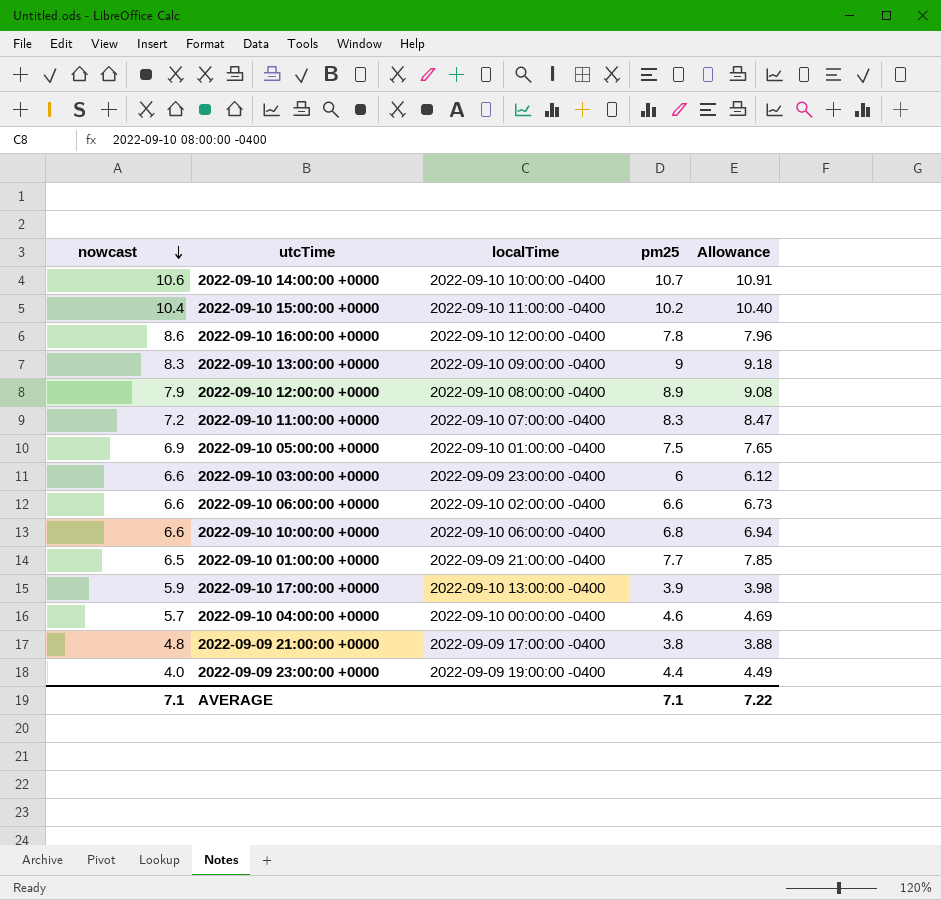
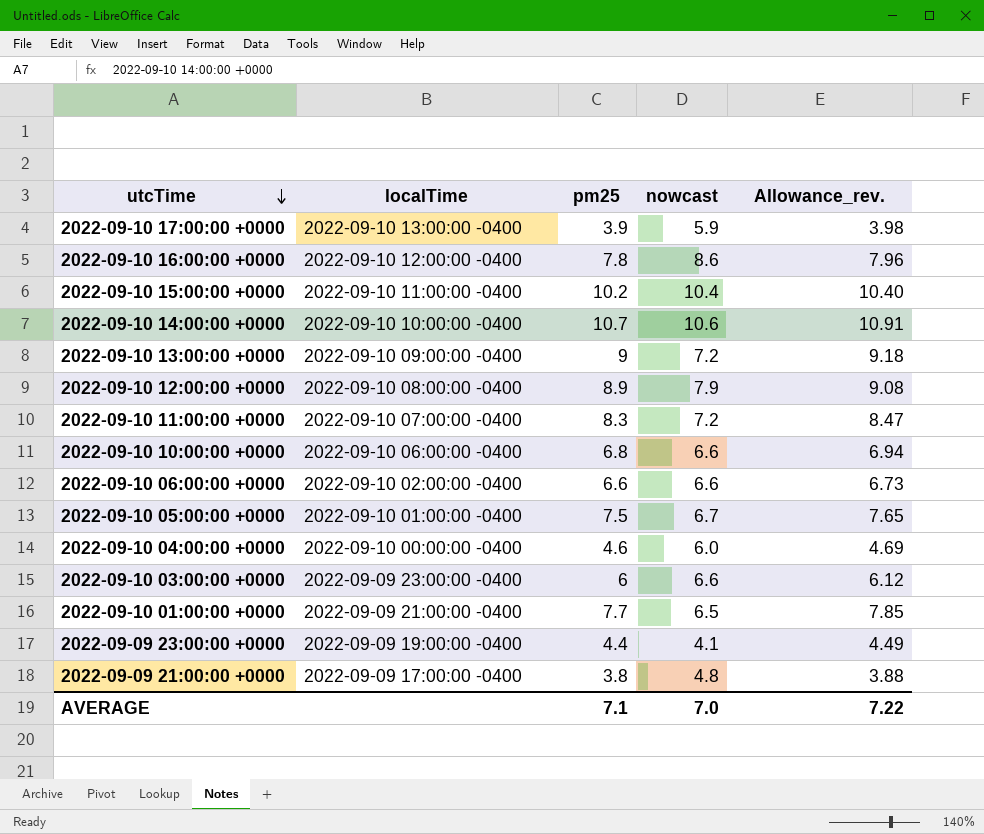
row order: nowcast descending -> utcTime descending
column nowcast | position: 1 -> 4
column name: Allowance -> Allowance_rev.
2022-09-10 13:00:00 +0000 | nowcast: 8.3 -> 7.2
2022-09-10 05:00:00 +0000 | nowcast: 6.9 -> 6.7
2022-09-10 04:00:00 +0000 | nowcast: 5.7 -> 6.0
2022-09-09 23:00:00 +0000 | nowcast: 4.0 -> 4.1
AVERAGE | nowcast: 7.1 -> 7.0

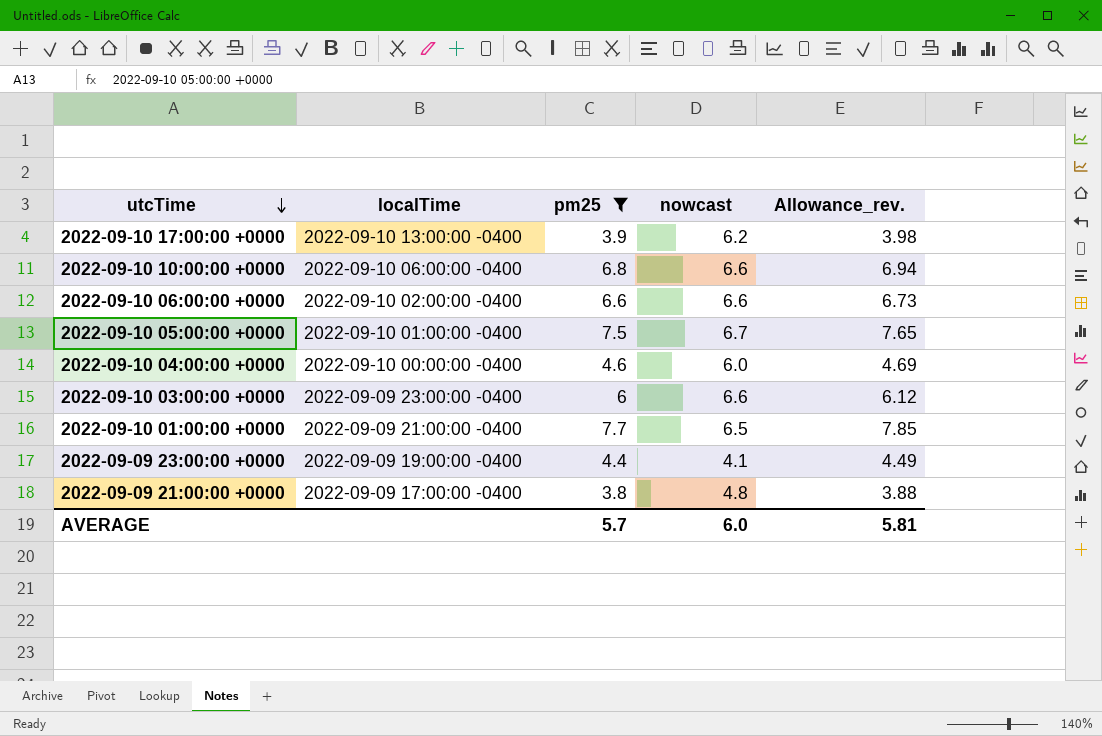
filter: none -> pm25 <= 7.7
2022-09-10 17:00:00 +0000 | nowcast: 5.9 -> 6.2
AVERAGE | pm25: 7.1 -> 5.7
AVERAGE | nowcast: 7.0 -> 6.0
AVERAGE | Allowance_rev.: 7.22 -> 5.81

